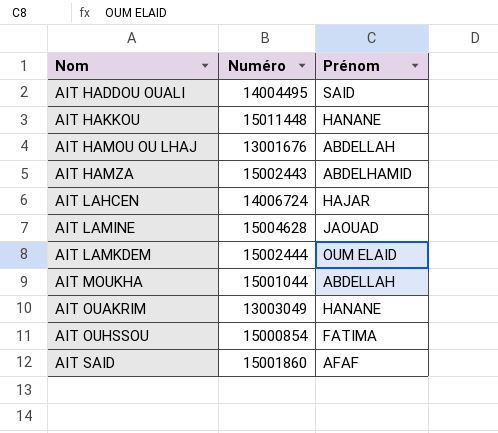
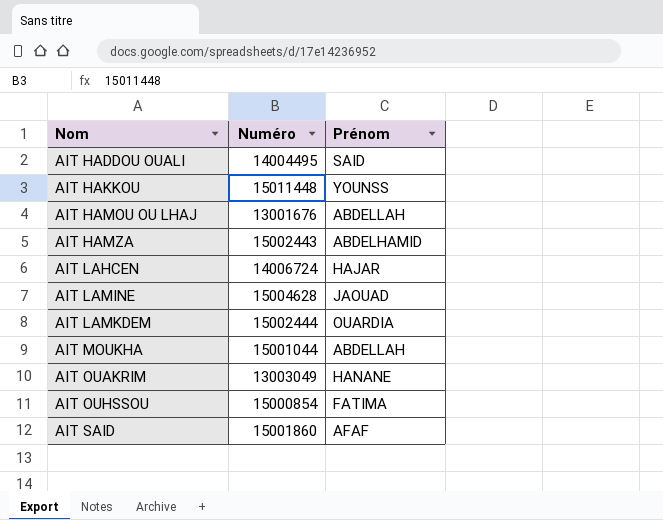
AIT HAKKOU | Prénom: HANANE -> YOUNSS
AIT LAMKDEM | Prénom: OUM ELAID -> OUARDIA

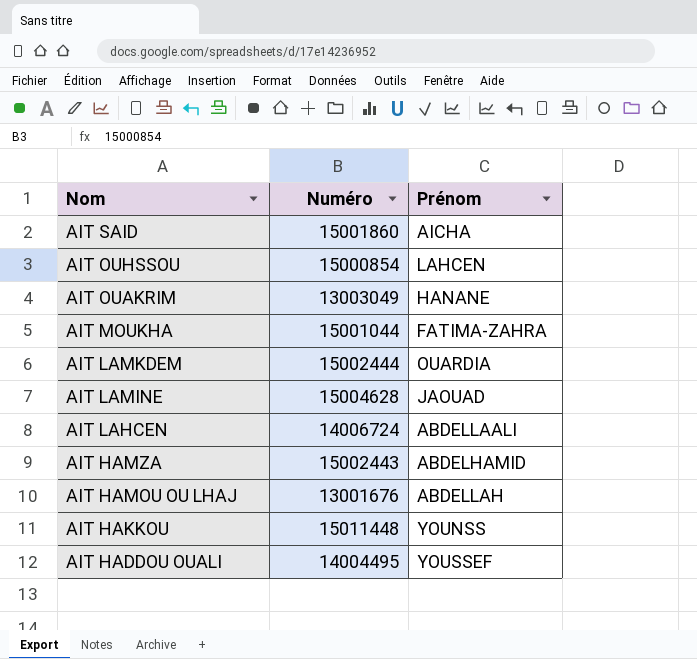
row order: Nom ascending -> Nom descending
AIT SAID | Prénom: AFAF -> AICHA
AIT OUHSSOU | Prénom: FATIMA -> LAHCEN
AIT MOUKHA | Prénom: ABDELLAH -> FATIMA-ZAHRA
AIT LAHCEN | Prénom: HAJAR -> ABDELLAALI
AIT HADDOU OUALI | Prénom: SAID -> YOUSSEF

